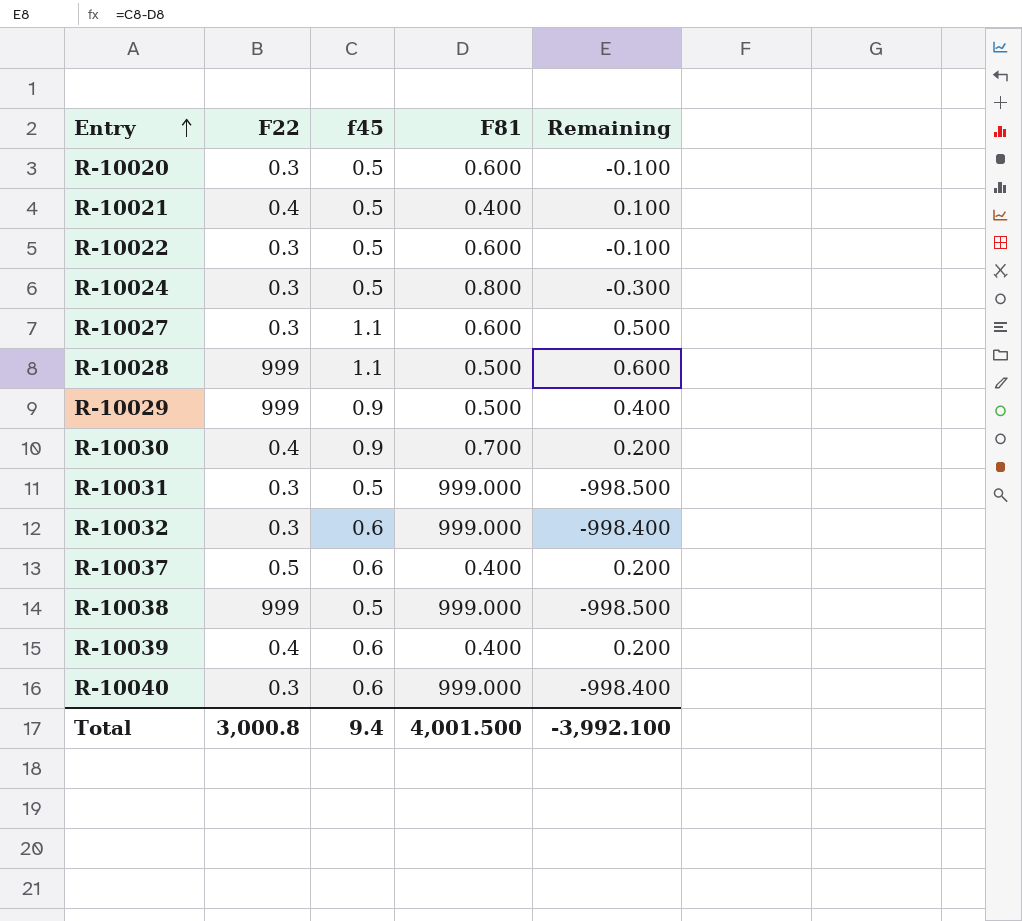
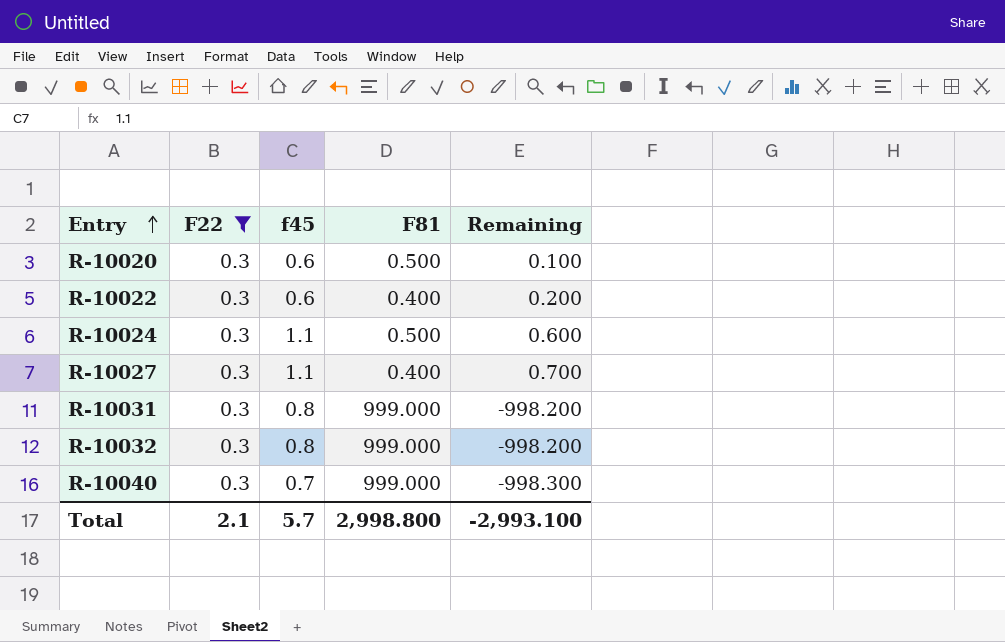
filter: none -> F22 = 0.3
R-10020 | f45: 0.5 -> 0.6
R-10020 | F81: 0.600 -> 0.500
R-10020 | Remaining: -0.100 -> 0.100
R-10022 | f45: 0.5 -> 0.6
R-10022 | F81: 0.600 -> 0.400
R-10022 | Remaining: -0.100 -> 0.200
R-10024 | f45: 0.5 -> 1.1
R-10024 | F81: 0.800 -> 0.500
R-10024 | Remaining: -0.300 -> 0.600
R-10027 | F81: 0.600 -> 0.400
R-10027 | Remaining: 0.500 -> 0.700
R-10031 | f45: 0.5 -> 0.8
R-10031 | Remaining: -998.500 -> -998.200
R-10032 | f45: 0.6 -> 0.8
R-10032 | Remaining: -998.400 -> -998.200
R-10040 | f45: 0.6 -> 0.7
R-10040 | Remaining: -998.400 -> -998.300
Total | F22: 3,000.8 -> 2.1
Total | f45: 9.4 -> 5.7
Total | F81: 4,001.500 -> 2,998.800
Total | Remaining: -3,992.100 -> -2,993.100

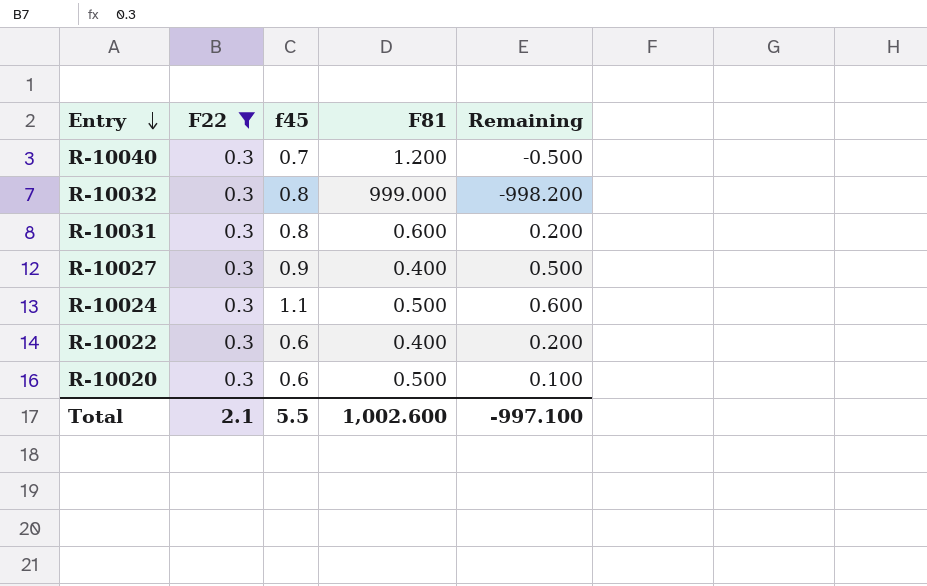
row order: Entry ascending -> Entry descending
R-10040 | F81: 999.000 -> 1.200
R-10040 | Remaining: -998.300 -> -0.500
R-10031 | F81: 999.000 -> 0.600
R-10031 | Remaining: -998.200 -> 0.200
R-10027 | f45: 1.1 -> 0.9
R-10027 | Remaining: 0.700 -> 0.500
Total | f45: 5.7 -> 5.5
Total | F81: 2,998.800 -> 1,002.600
Total | Remaining: -2,993.100 -> -997.100

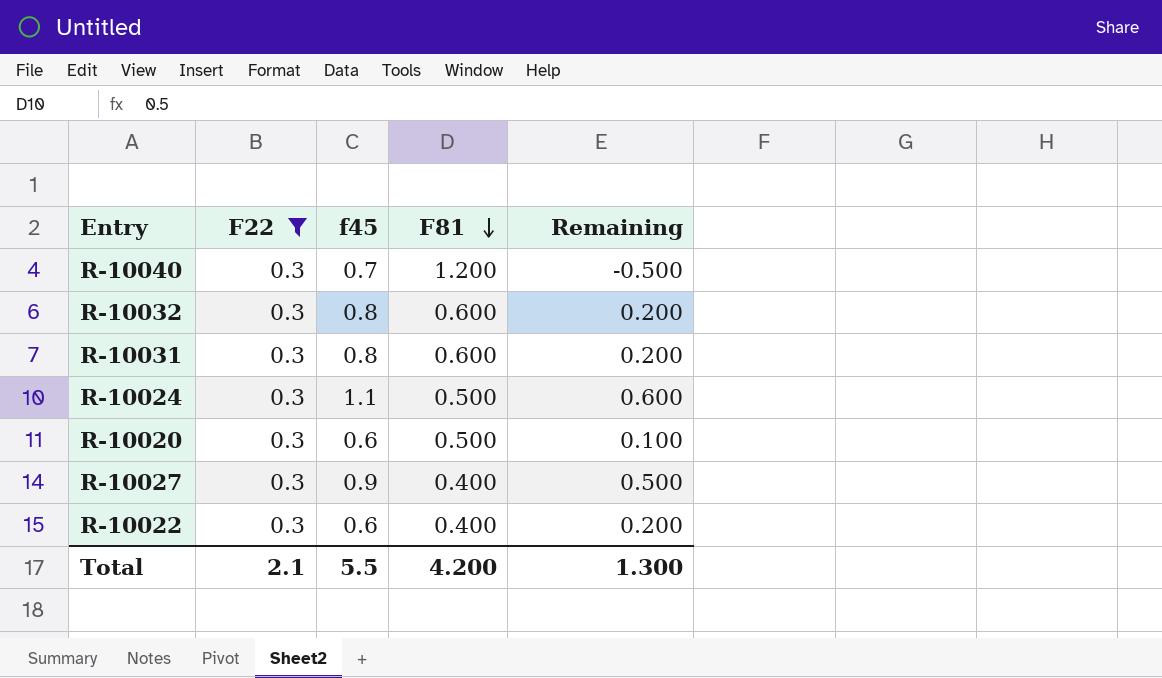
row order: Entry descending -> F81 descending
R-10032 | F81: 999.000 -> 0.600
R-10032 | Remaining: -998.200 -> 0.200
Total | F81: 1,002.600 -> 4.200
Total | Remaining: -997.100 -> 1.300

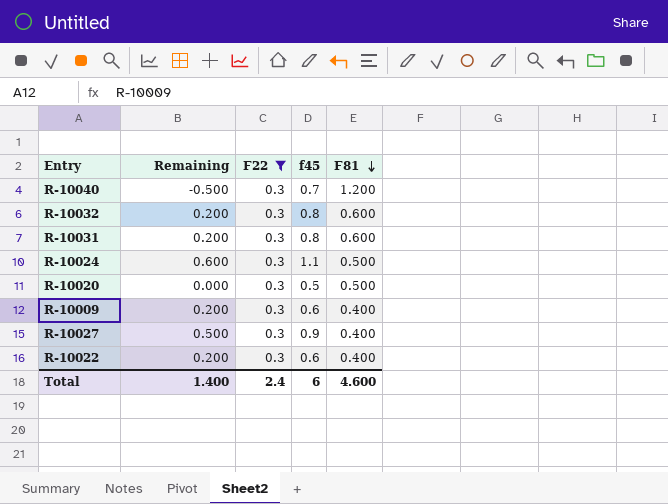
column Remaining | position: 5 -> 2
R-10020 | Remaining: 0.100 -> 0.000
R-10020 | f45: 0.6 -> 0.5
row R-10009: none -> 0.200 | 0.3 | 0.6 | 0.400
Total | Remaining: 1.300 -> 1.400
Total | F22: 2.1 -> 2.4
Total | f45: 5.5 -> 6
Total | F81: 4.200 -> 4.600

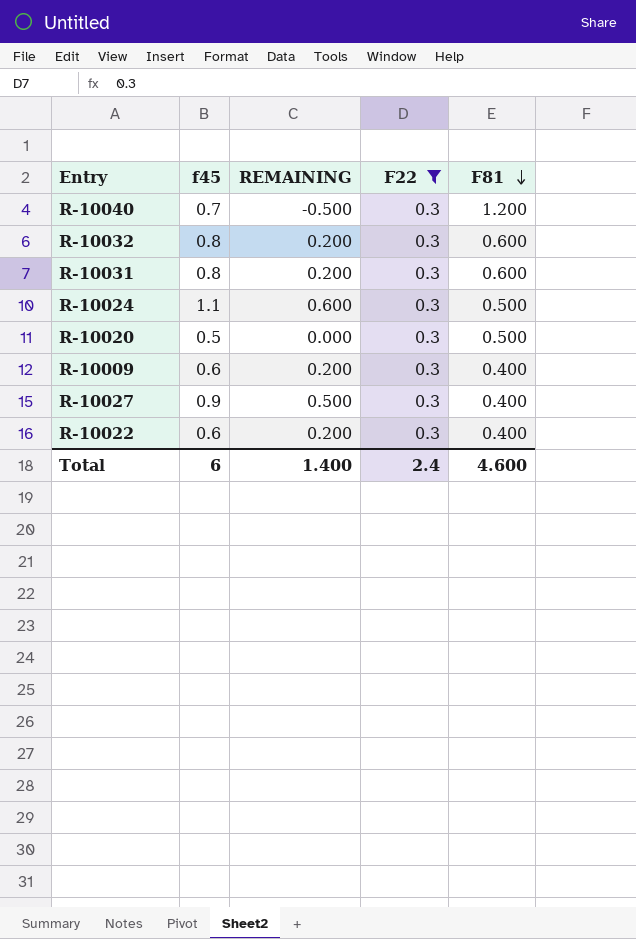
column f45 | position: 4 -> 2
column name: Remaining -> REMAINING

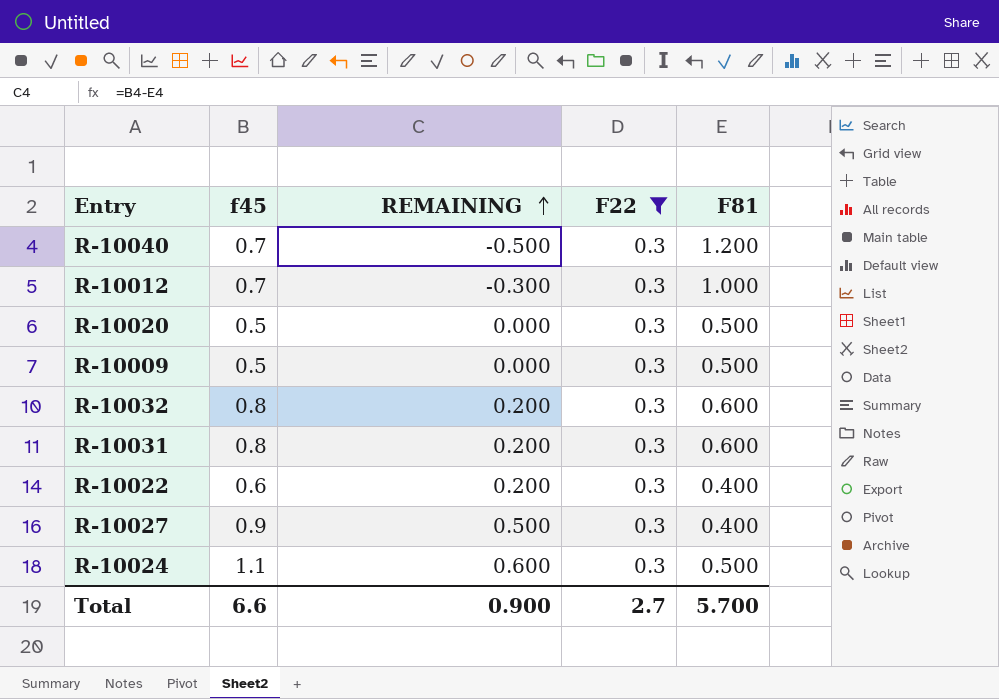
row order: F81 descending -> REMAINING ascending
row R-10012: none -> 0.7 | -0.300 | 0.3 | 1.000
R-10009 | f45: 0.6 -> 0.5
R-10009 | REMAINING: 0.200 -> 0.000
R-10009 | F81: 0.400 -> 0.500
Total | f45: 6 -> 6.6
Total | REMAINING: 1.400 -> 0.900
Total | F22: 2.4 -> 2.7
Total | F81: 4.600 -> 5.700

